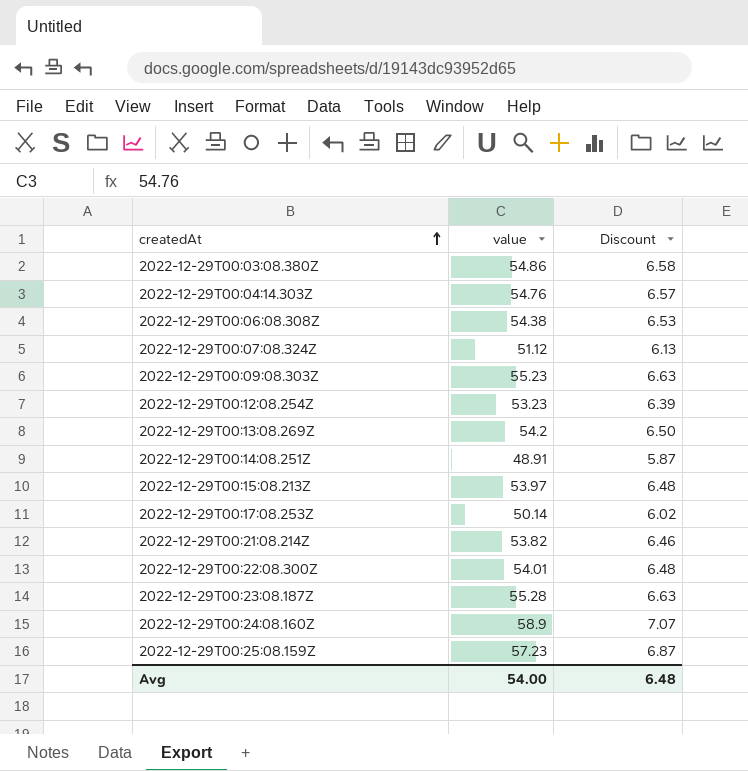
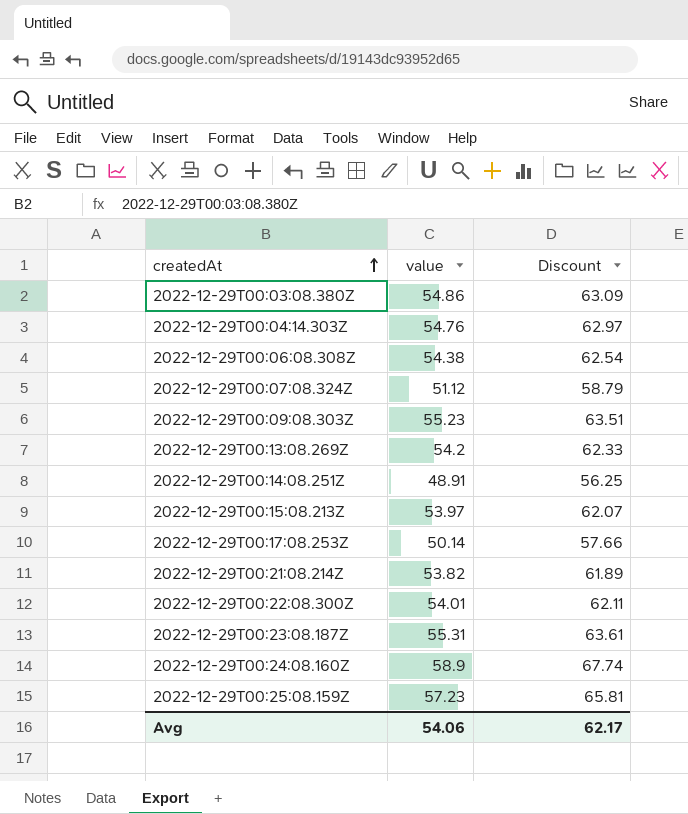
column Discount | formula: [value] * 0.12 -> [value] * 1.15
row 2022-12-29T00:12:08.254Z: 53.23 | 6.39 -> none
2022-12-29T00:23:08.187Z | value: 55.28 -> 55.31
Avg | value: 54.00 -> 54.06
Avg | Discount: 6.48 -> 62.17

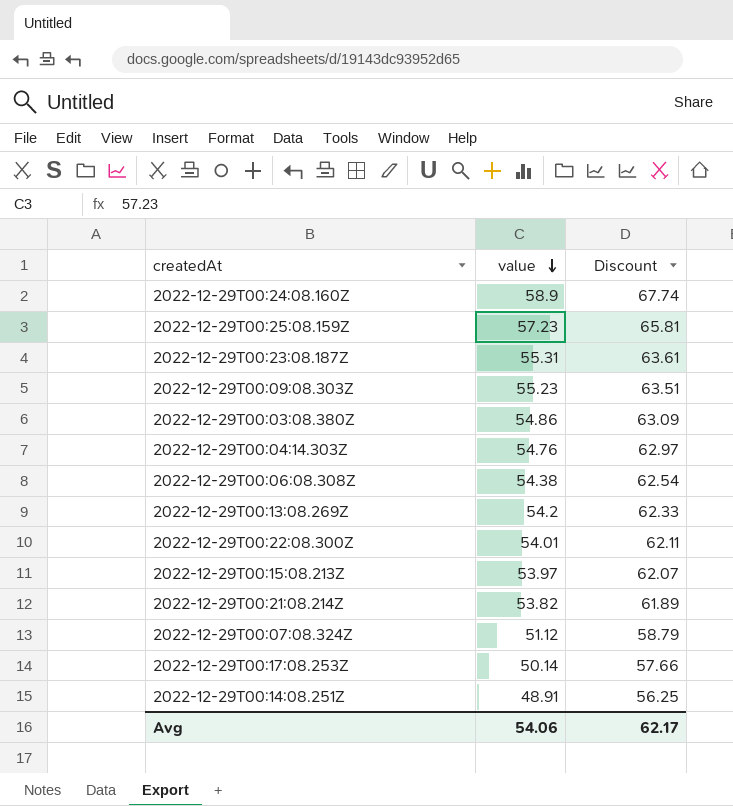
row order: createdAt ascending -> value descending

